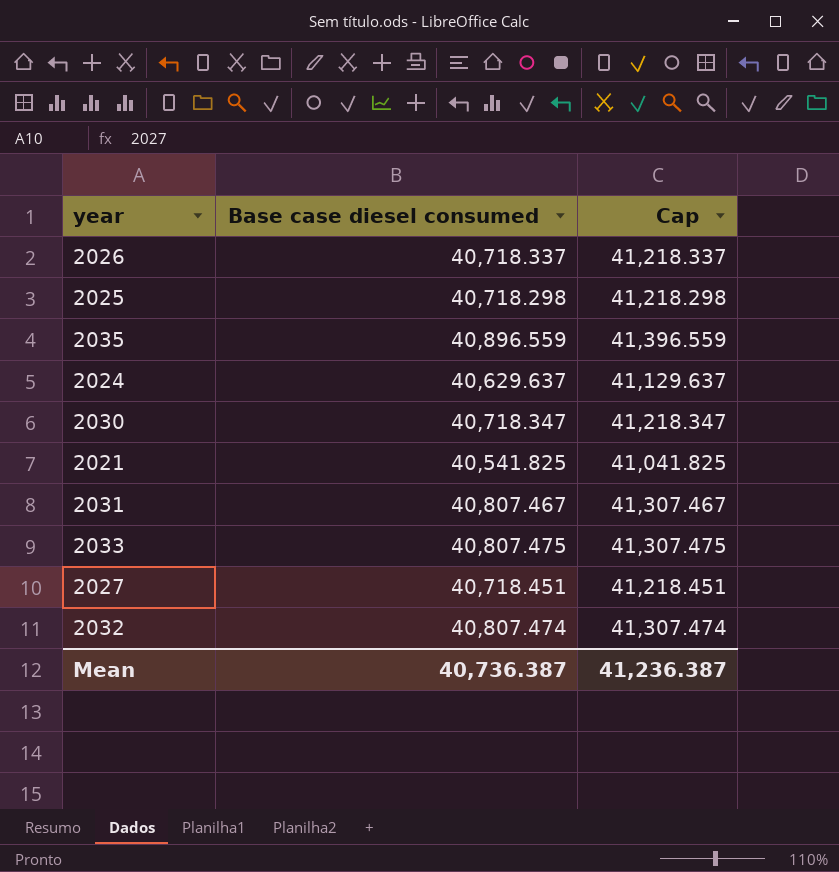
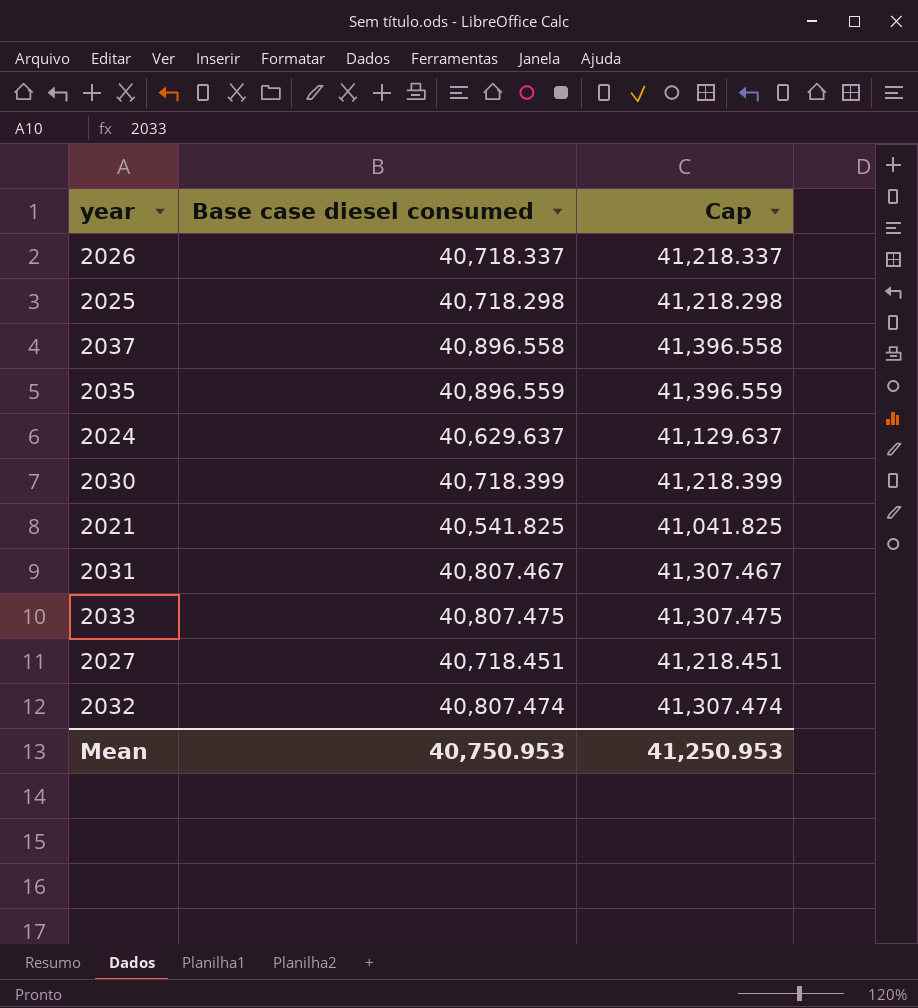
row 2037: none -> 40,896.558 | 41,396.558
2030 | Base case diesel consumed: 40,718.347 -> 40,718.399
2030 | Cap: 41,218.347 -> 41,218.399
Mean | Base case diesel consumed: 40,736.387 -> 40,750.953
Mean | Cap: 41,236.387 -> 41,250.953

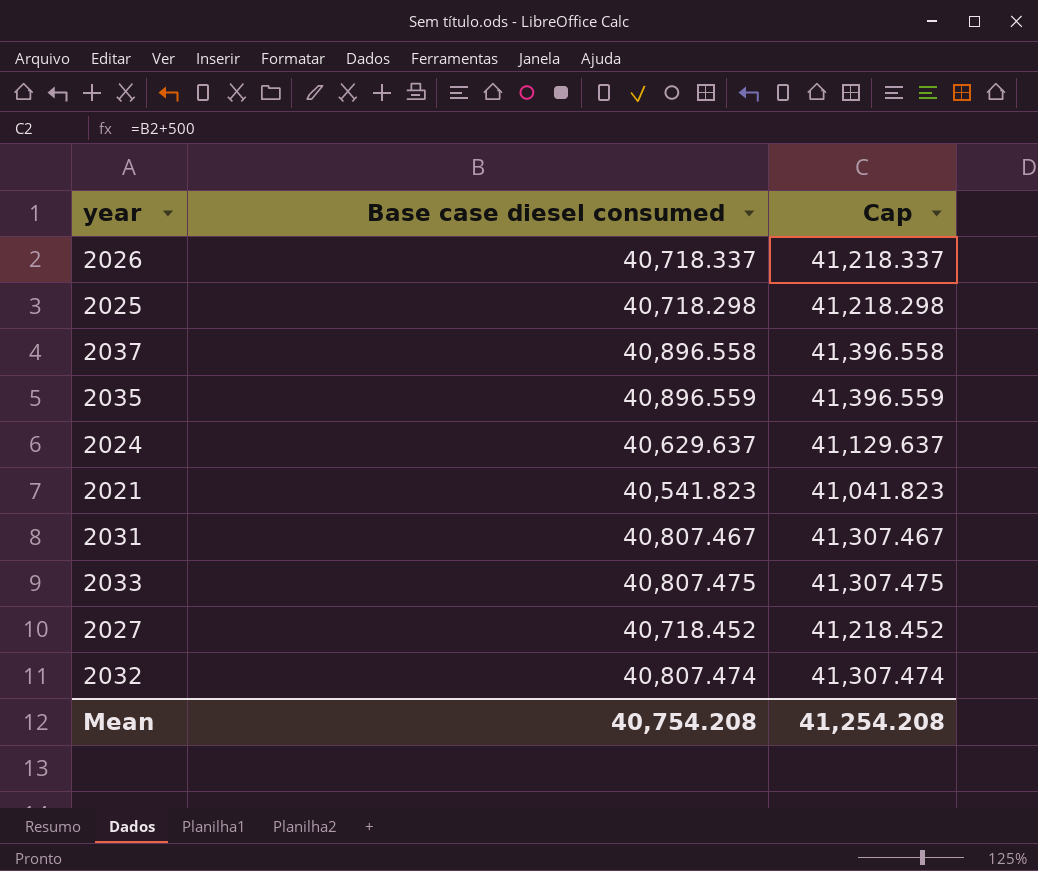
row 2030: 40,718.399 | 41,218.399 -> none
2021 | Base case diesel consumed: 40,541.825 -> 40,541.823
2021 | Cap: 41,041.825 -> 41,041.823
2027 | Base case diesel consumed: 40,718.451 -> 40,718.452
2027 | Cap: 41,218.451 -> 41,218.452
Mean | Base case diesel consumed: 40,750.953 -> 40,754.208
Mean | Cap: 41,250.953 -> 41,254.208

